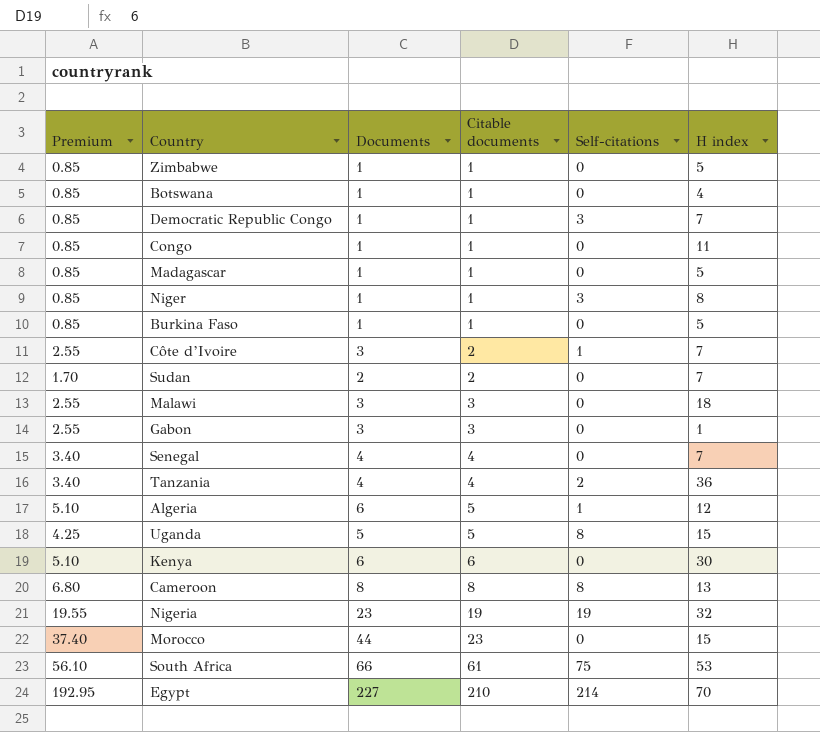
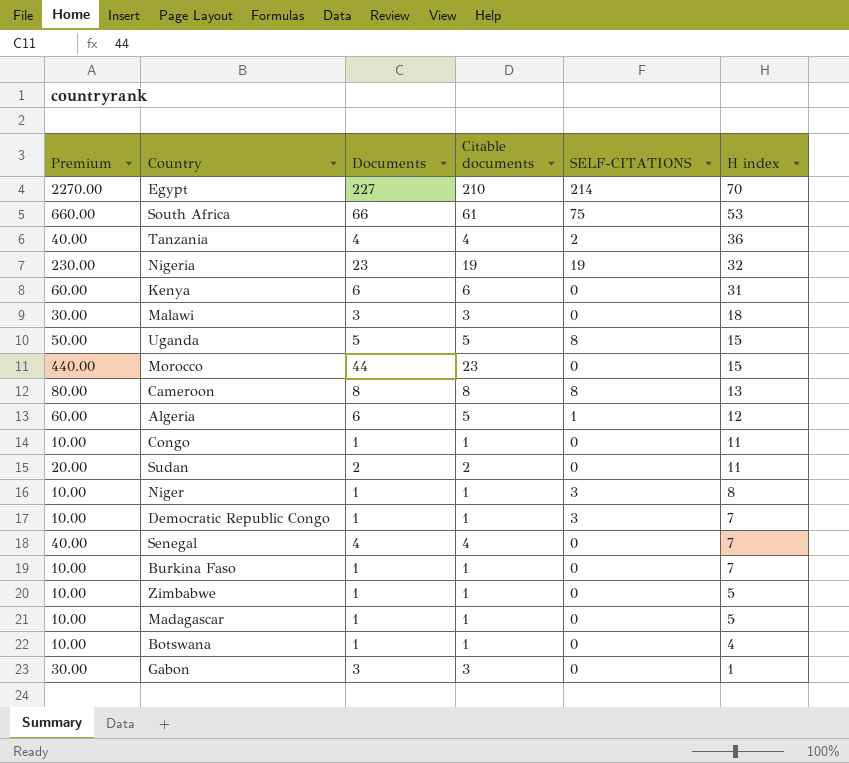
row order: Citable documents ascending -> H index descending
column Premium | formula: [Documents] * 0.85 -> [Documents] * 10
column name: Self-citations -> SELF-CITATIONS
row Côte d’Ivoire: 2.55 | 3 | 2 | 1 | 7 -> none
Kenya | H index: 30 -> 31
Sudan | H index: 7 -> 11
Burkina Faso | H index: 5 -> 7

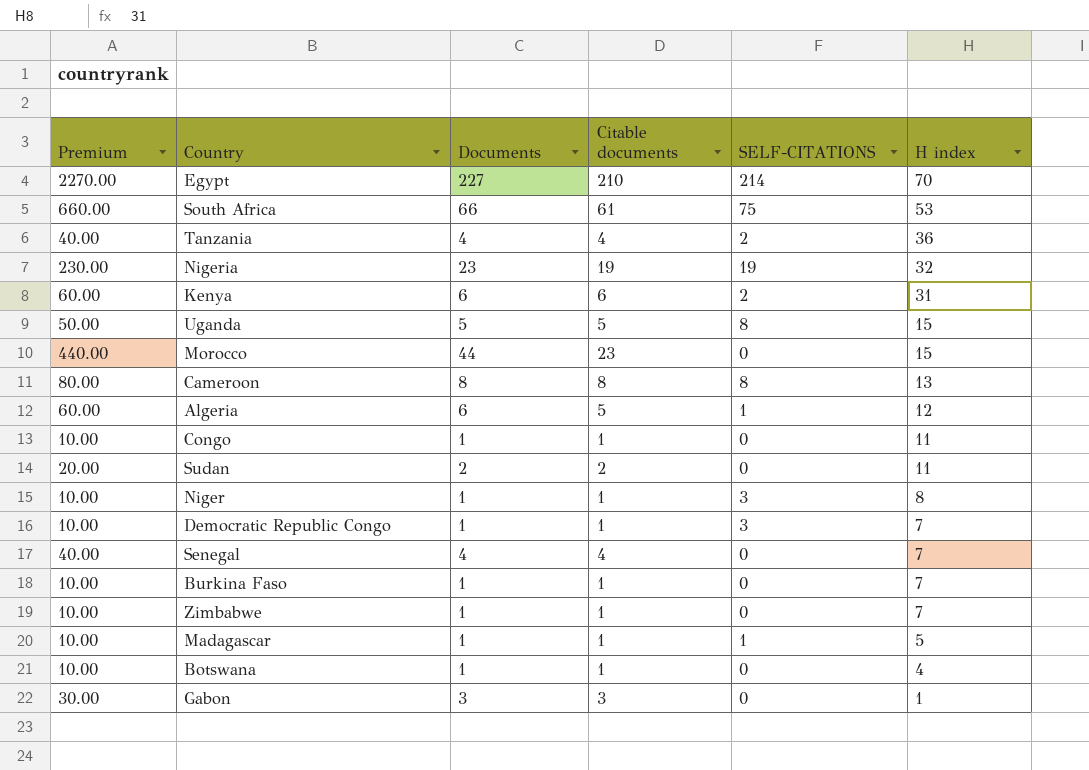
row Malawi: 30.00 | 3 | 3 | 0 | 18 -> none
Kenya | SELF-CITATIONS: 0 -> 2
Zimbabwe | H index: 5 -> 7
Madagascar | SELF-CITATIONS: 0 -> 1

